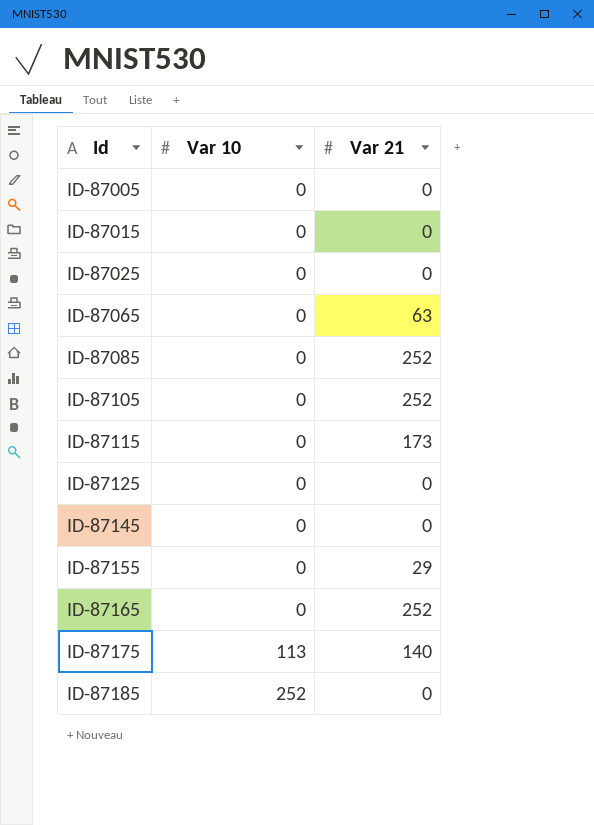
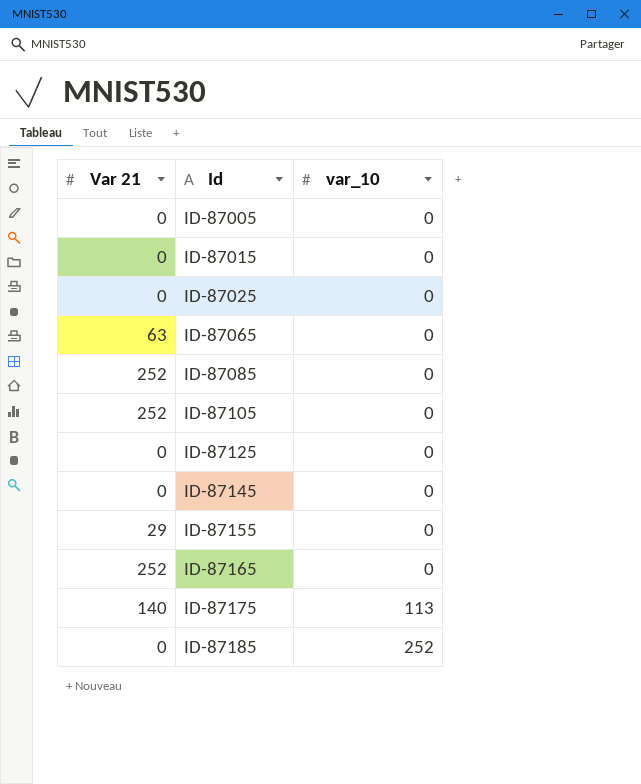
column Var 21 | position: 3 -> 1
column name: Var 10 -> var_10
row ID-87115: 0 | 173 -> none

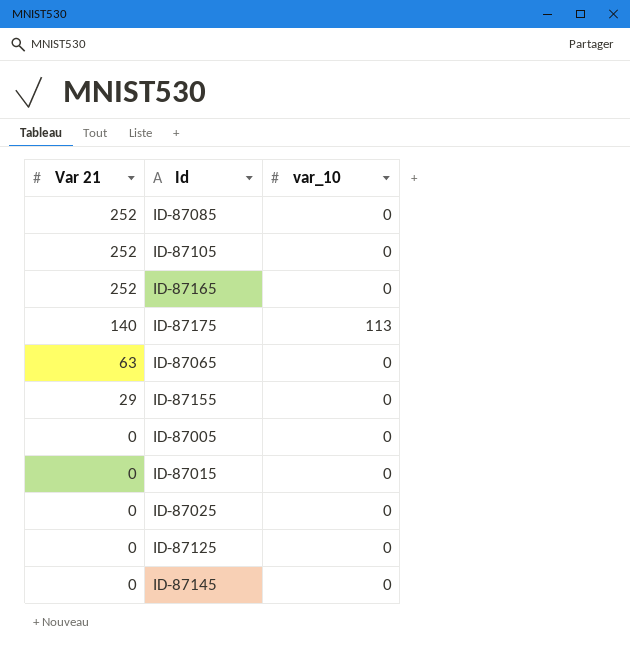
row order: Id ascending -> Var 21 descending
row ID-87185: 0 | 252 -> none

